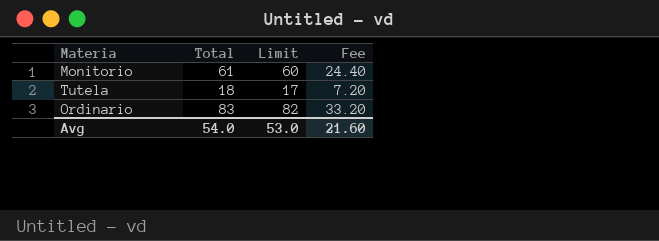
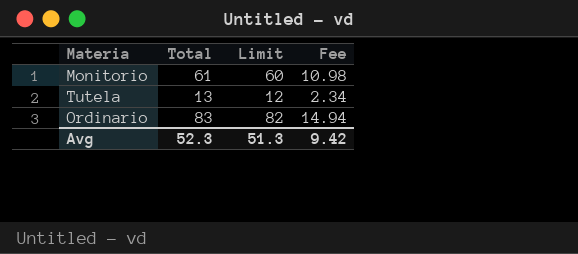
column Fee | formula: [Total] * 0.4 -> [Total] * 0.18
Tutela | Total: 18 -> 13
Tutela | Limit: 17 -> 12
Avg | Total: 54.0 -> 52.3
Avg | Limit: 53.0 -> 51.3
Avg | Fee: 21.60 -> 9.42

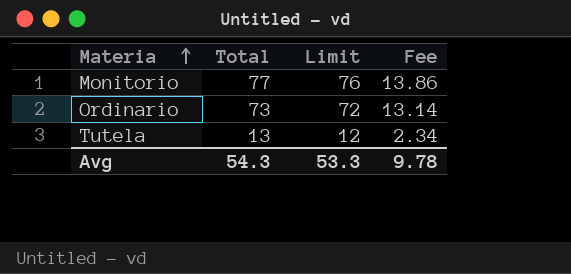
row order: none -> Materia ascending
Monitorio | Total: 61 -> 77
Monitorio | Limit: 60 -> 76
Monitorio | Fee: 10.98 -> 13.86
Ordinario | Total: 83 -> 73
Ordinario | Limit: 82 -> 72
Ordinario | Fee: 14.94 -> 13.14
Avg | Total: 52.3 -> 54.3
Avg | Limit: 51.3 -> 53.3
Avg | Fee: 9.42 -> 9.78

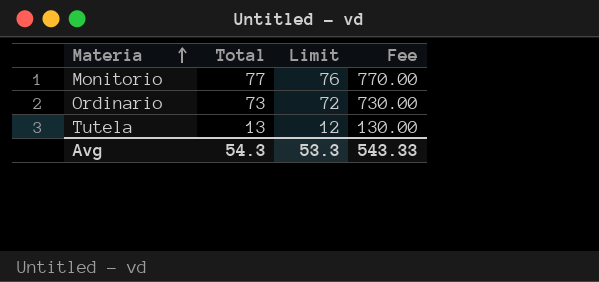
column Fee | formula: [Total] * 0.18 -> [Total] * 10
Avg | Fee: 9.78 -> 543.33

